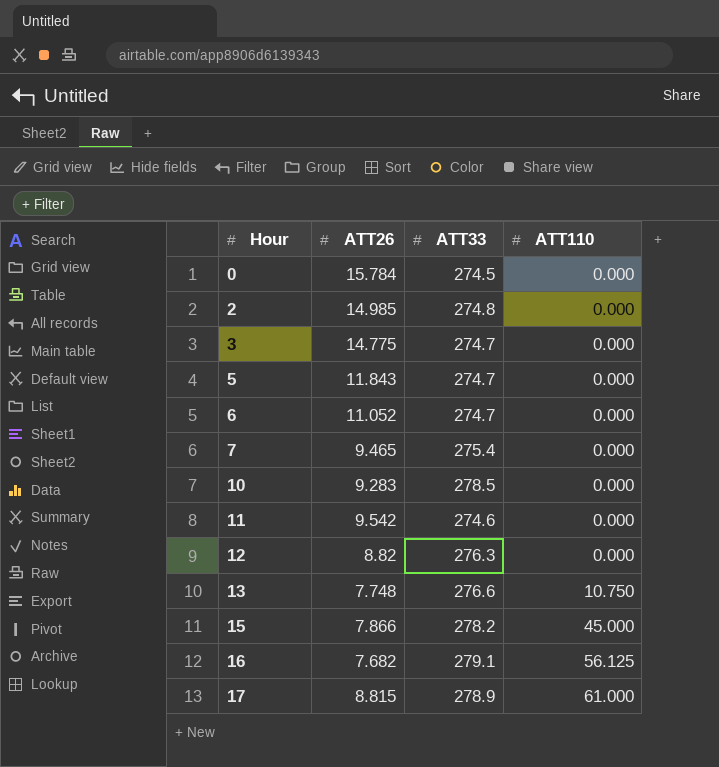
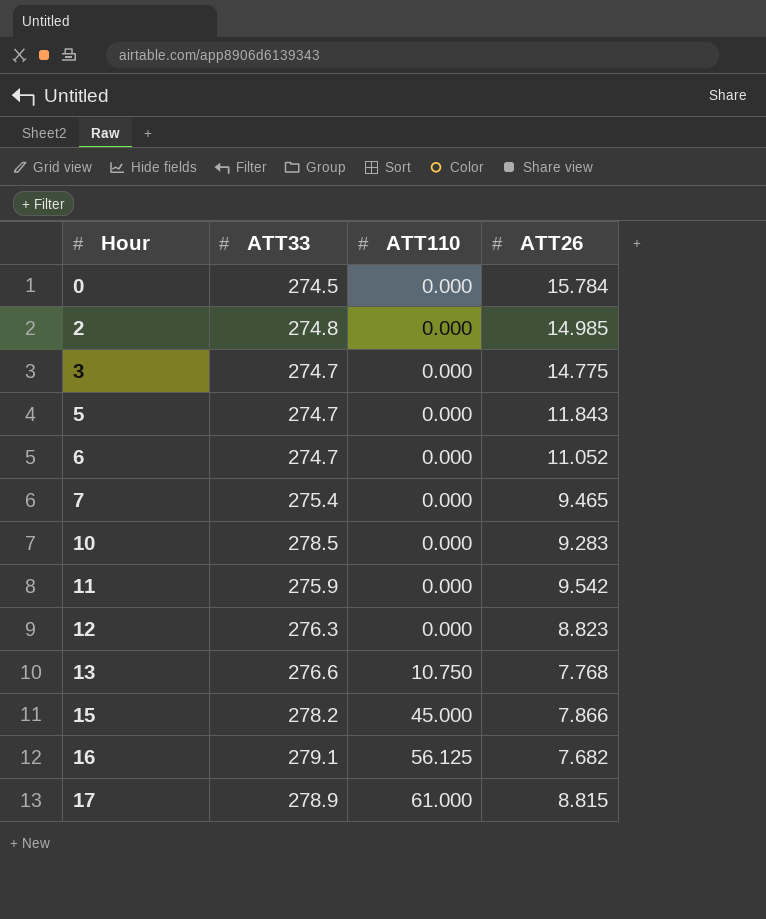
column ATT26 | position: 2 -> 4
11 | ATT33: 274.6 -> 275.9
12 | ATT26: 8.82 -> 8.823
13 | ATT26: 7.748 -> 7.768

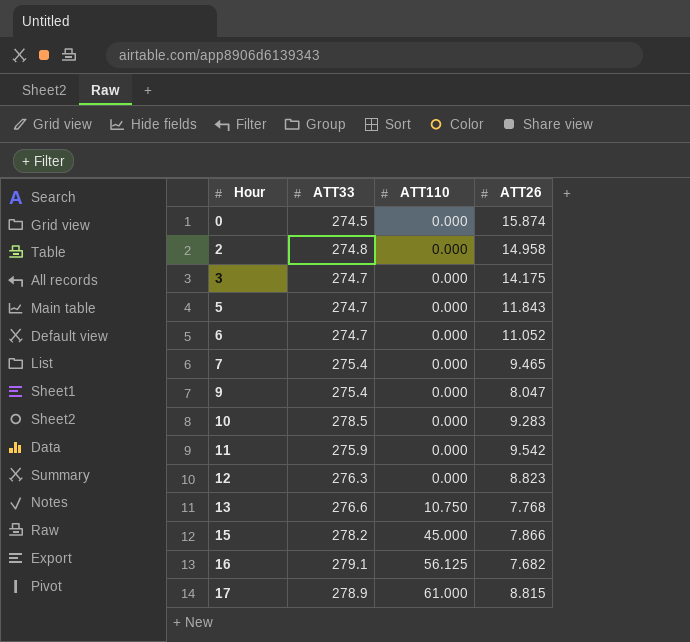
0 | ATT26: 15.784 -> 15.874
2 | ATT26: 14.985 -> 14.958
3 | ATT26: 14.775 -> 14.175
row 9: none -> 275.4 | 0.000 | 8.047

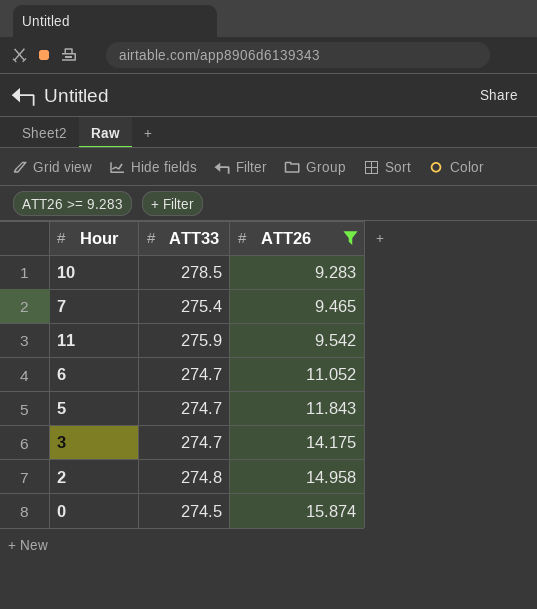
filter: none -> ATT26 >= 9.283
row order: Hour ascending -> ATT26 ascending
column ATT110 | position: 3 -> none

